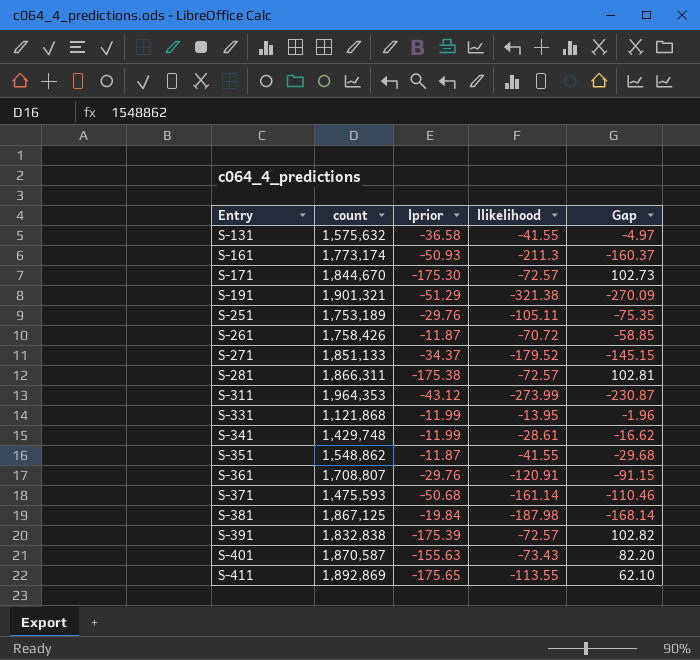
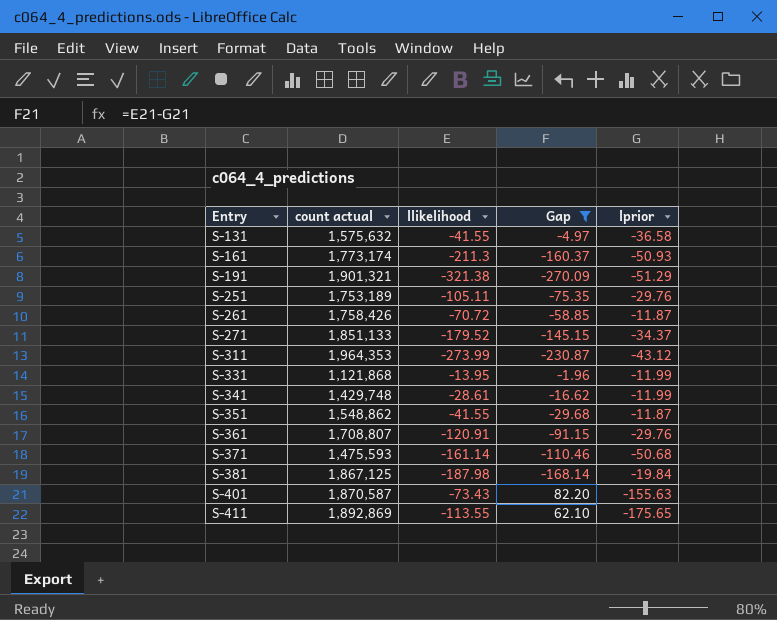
filter: none -> Gap <= 82.20
column name: count -> count actual
column lprior | position: 3 -> 5

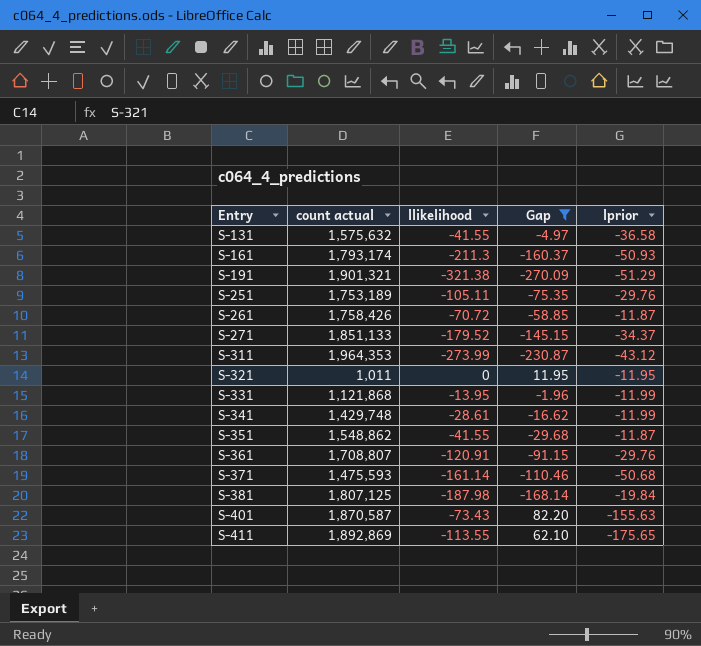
S-161 | count actual: 1,773,174 -> 1,793,174
row S-321: none -> 1,011 | 0 | 11.95 | -11.95
S-381 | count actual: 1,867,125 -> 1,807,125

